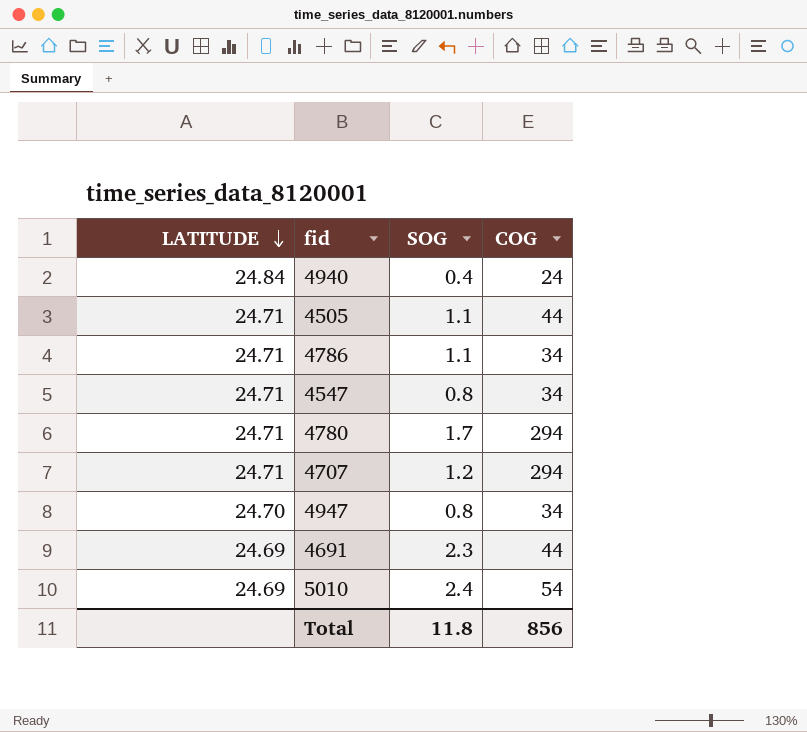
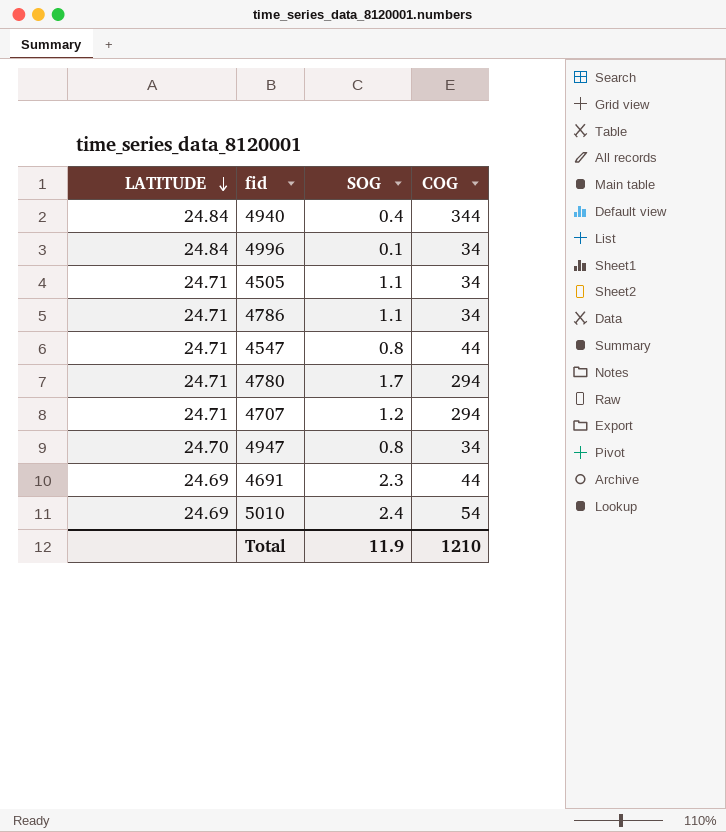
4940 | COG: 24 -> 344
row 4996: none -> 24.84 | 0.1 | 34
4505 | COG: 44 -> 34
4547 | COG: 34 -> 44
Total | SOG: 11.8 -> 11.9
Total | COG: 856 -> 1210

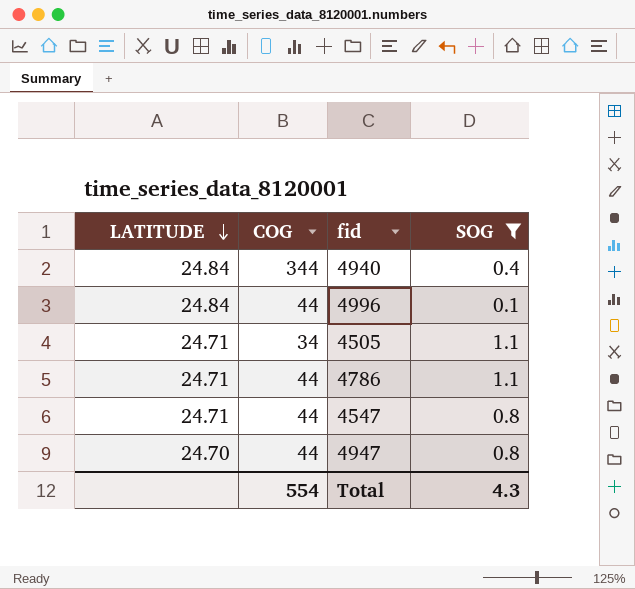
filter: none -> SOG <= 1.1
column COG | position: 4 -> 2
4996 | COG: 34 -> 44
4786 | COG: 34 -> 44
4947 | COG: 34 -> 44
Total | COG: 1210 -> 554
Total | SOG: 11.9 -> 4.3

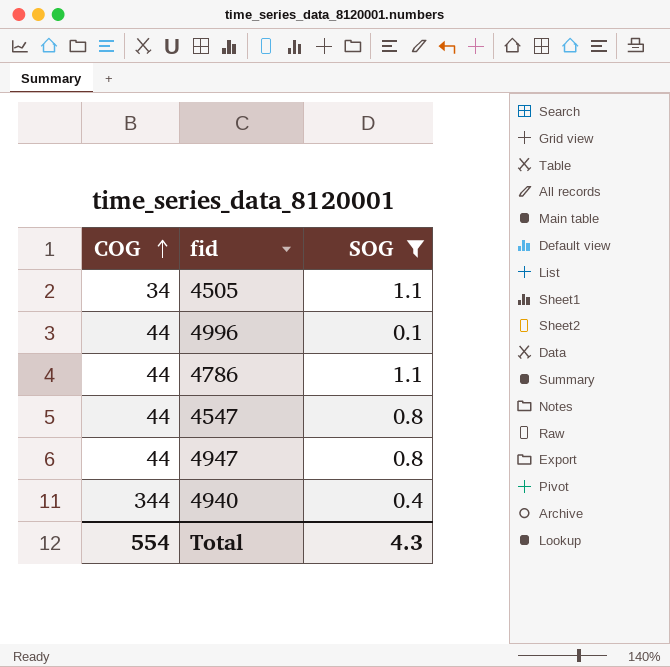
row order: LATITUDE descending -> COG ascending
column LATITUDE | position: 1 -> none

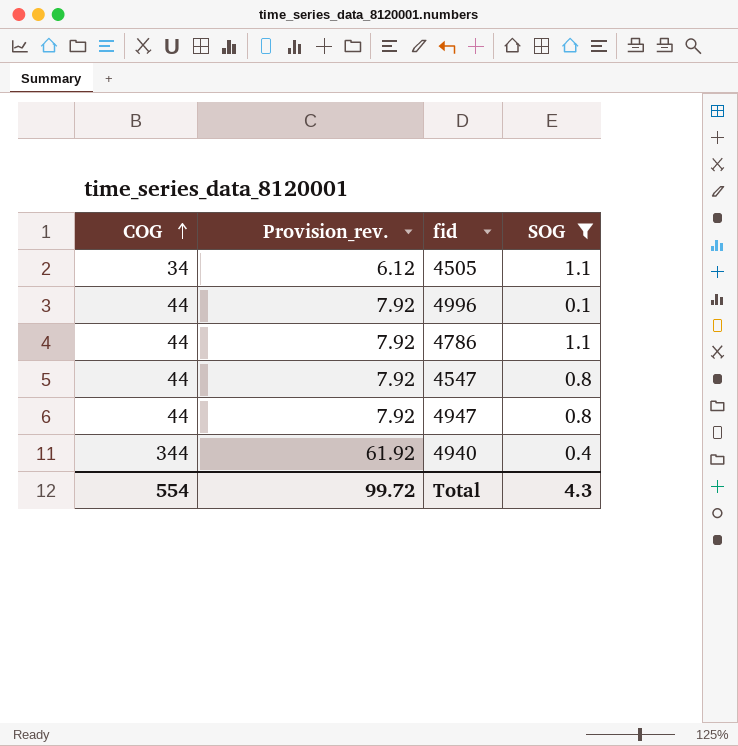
column Provision_rev. | formula: none -> [COG] * 0.18

